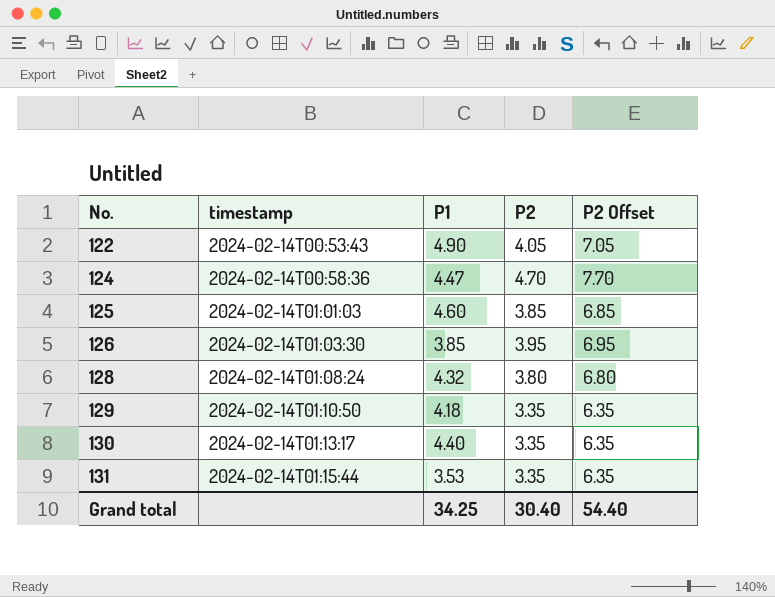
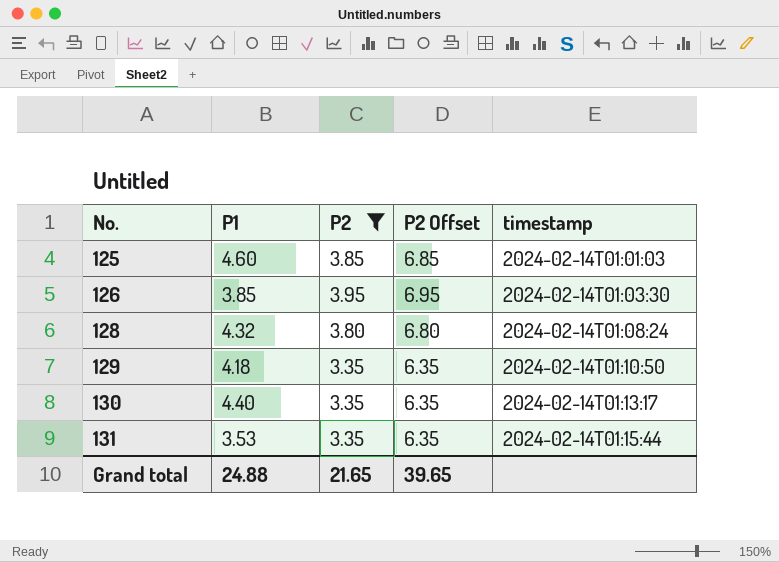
filter: none -> P2 <= 3.95
column timestamp | position: 2 -> 5
Grand total | P1: 34.25 -> 24.88
Grand total | P2: 30.40 -> 21.65
Grand total | P2 Offset: 54.40 -> 39.65

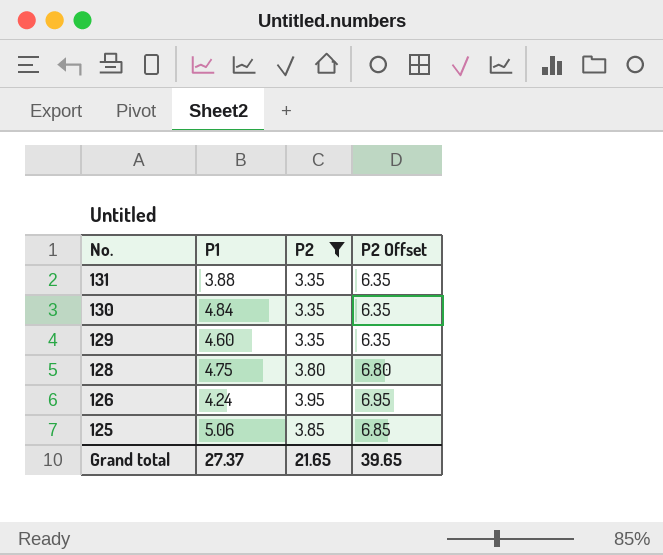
row order: No. ascending -> No. descending
column timestamp | position: 5 -> none
131 | P1: 3.53 -> 3.88
130 | P1: 4.40 -> 4.84
129 | P1: 4.18 -> 4.60
128 | P1: 4.32 -> 4.75
126 | P1: 3.85 -> 4.24
125 | P1: 4.60 -> 5.06
Grand total | P1: 24.88 -> 27.37

